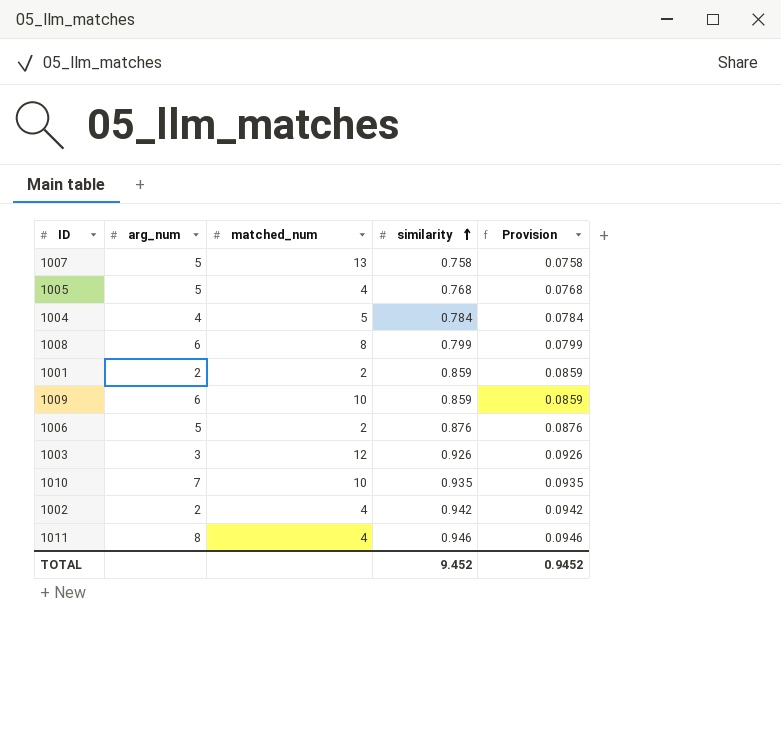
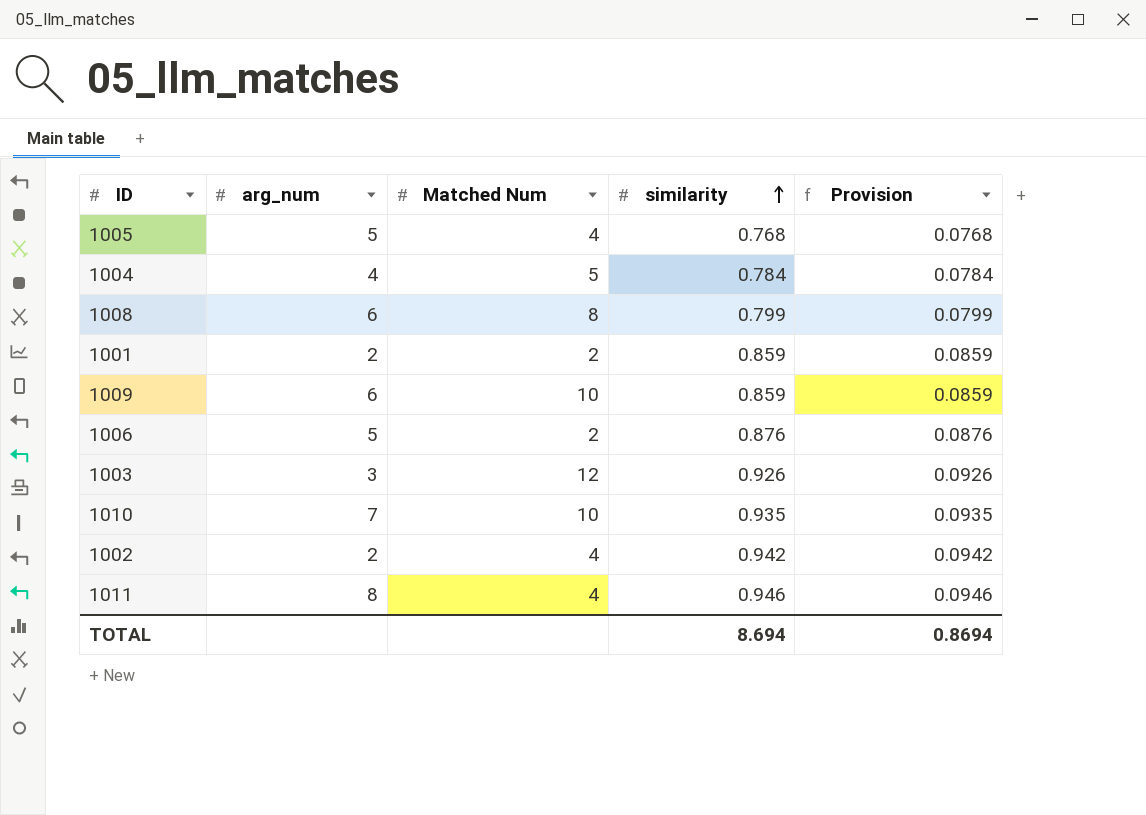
column name: matched_num -> Matched Num
row 1007: 5 | 13 | 0.758 | 0.0758 -> none
TOTAL | similarity: 9.452 -> 8.694
TOTAL | Provision: 0.9452 -> 0.8694

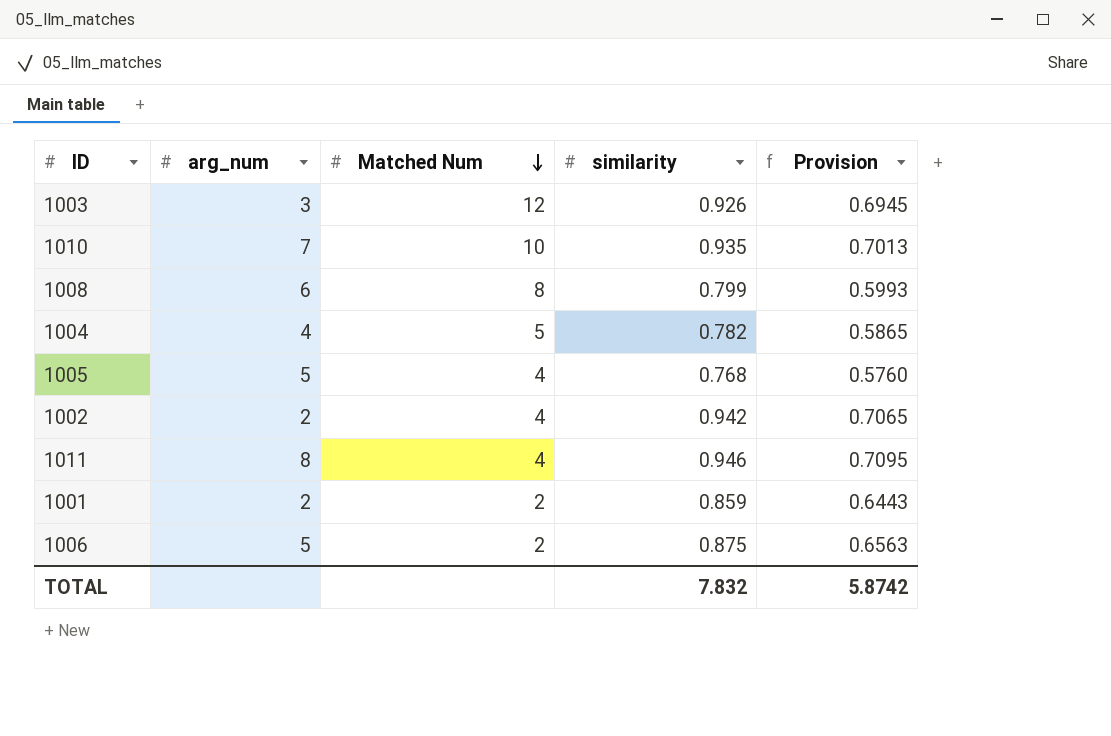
row order: similarity ascending -> Matched Num descending
column Provision | formula: [similarity] * 0.1 -> [similarity] * 0.75
row 1009: 6 | 10 | 0.859 | 0.0859 -> none
1004 | similarity: 0.784 -> 0.782
1006 | similarity: 0.876 -> 0.875
TOTAL | similarity: 8.694 -> 7.832
TOTAL | Provision: 0.8694 -> 5.8742

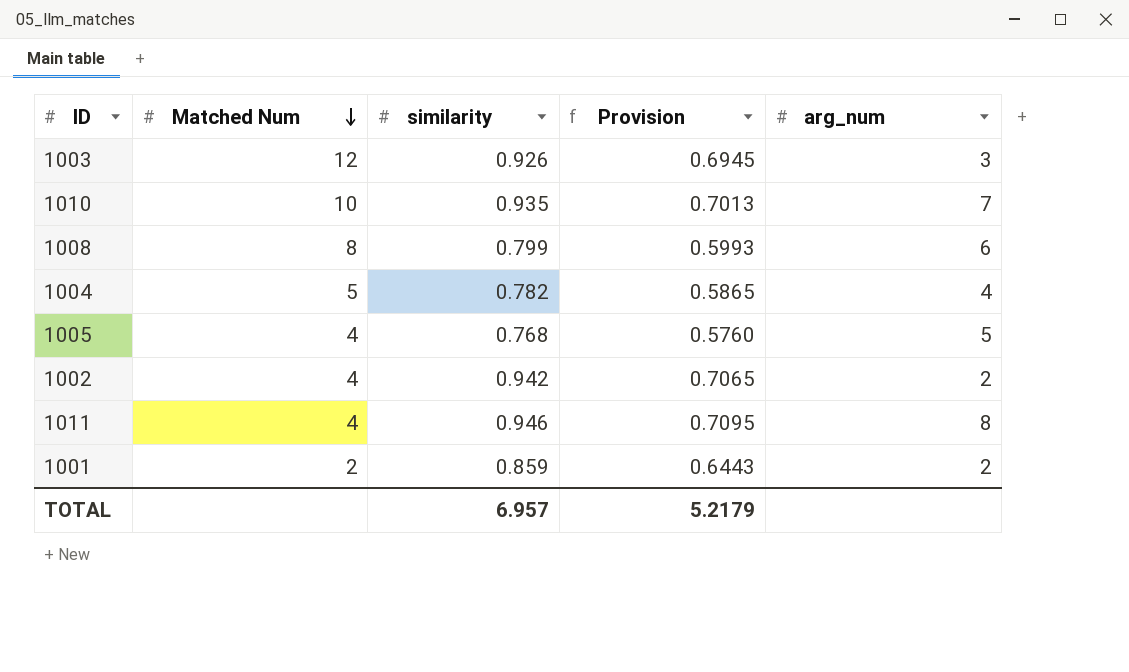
column arg_num | position: 2 -> 5
row 1006: 5 | 2 | 0.875 | 0.6563 -> none
TOTAL | similarity: 7.832 -> 6.957
TOTAL | Provision: 5.8742 -> 5.2179

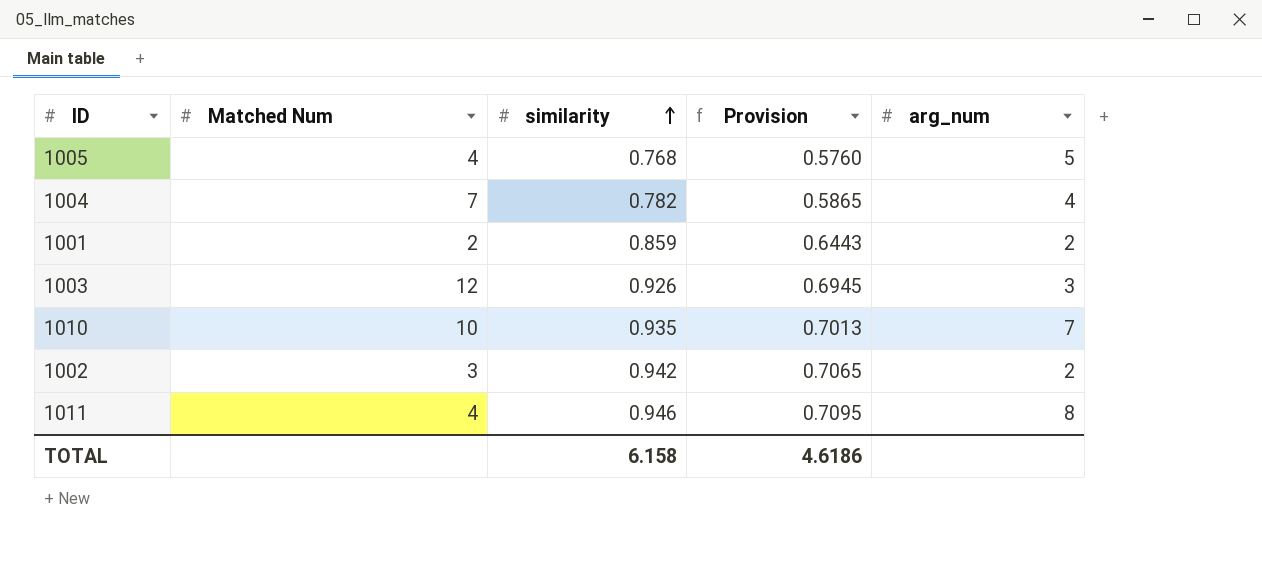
row order: Matched Num descending -> similarity ascending
row 1008: 8 | 0.799 | 0.5993 | 6 -> none
1004 | Matched Num: 5 -> 7
1002 | Matched Num: 4 -> 3
TOTAL | similarity: 6.957 -> 6.158
TOTAL | Provision: 5.2179 -> 4.6186

